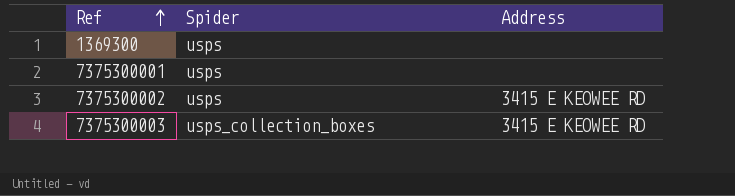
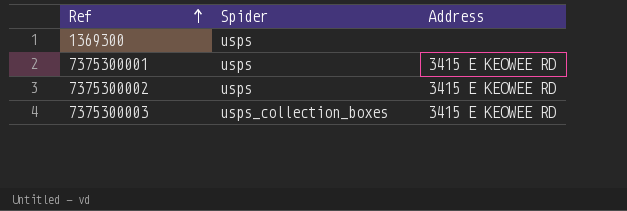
7375300001 | Address: none -> 3415 E KEOWEE RD

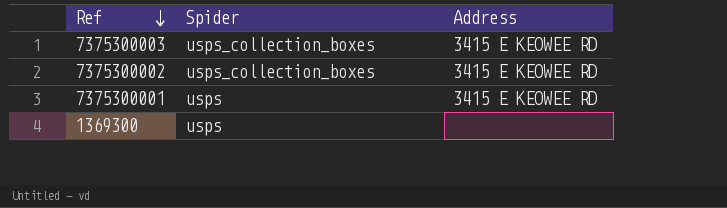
row order: Ref ascending -> Ref descending
7375300002 | Spider: usps -> usps_collection_boxes

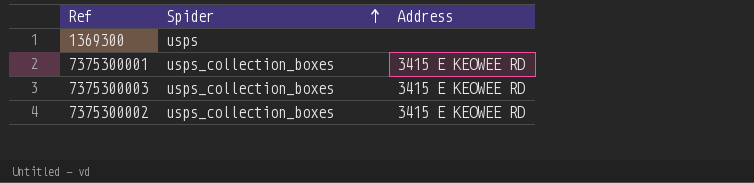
row order: Ref descending -> Spider ascending
7375300001 | Spider: usps -> usps_collection_boxes

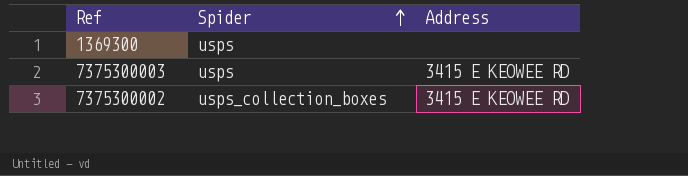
row 7375300001: usps_collection_boxes | 3415 E KEOWEE RD -> none
7375300003 | Spider: usps_collection_boxes -> usps

